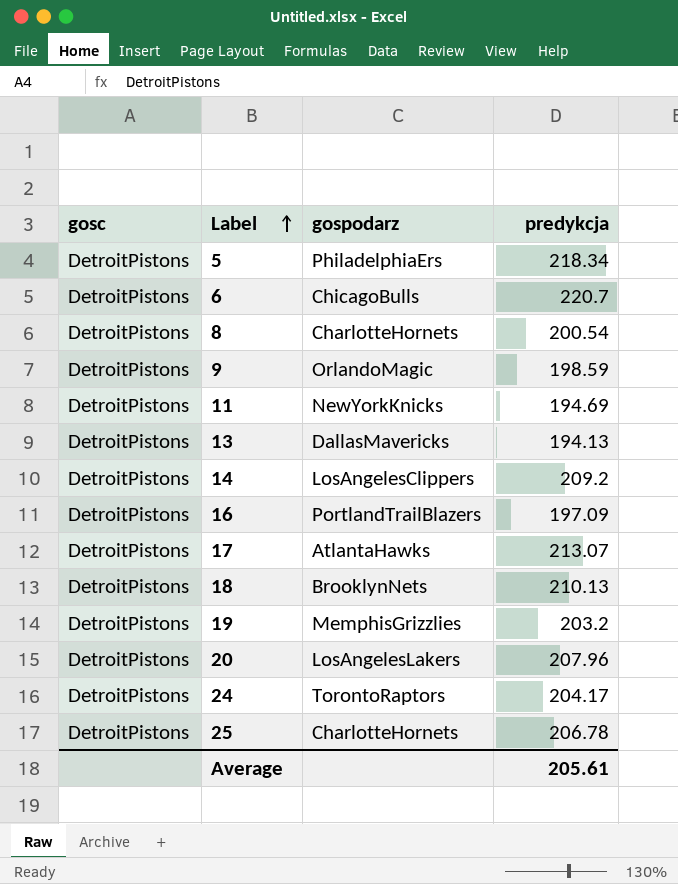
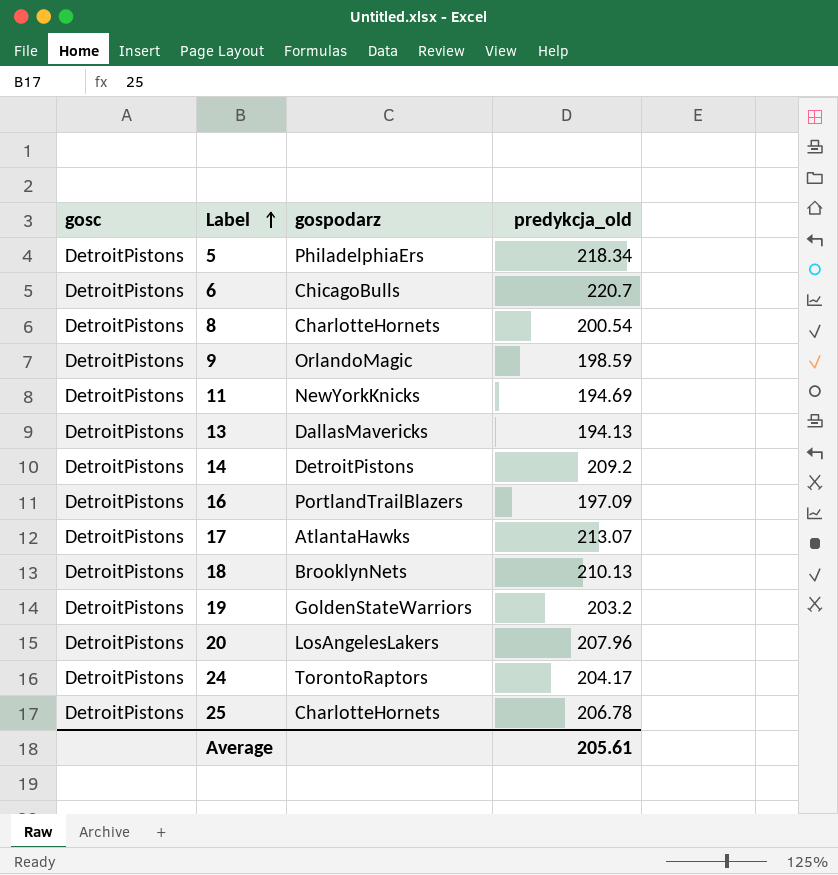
column name: predykcja -> predykcja_old
14 | gospodarz: LosAngelesClippers -> DetroitPistons
19 | gospodarz: MemphisGrizzlies -> GoldenStateWarriors

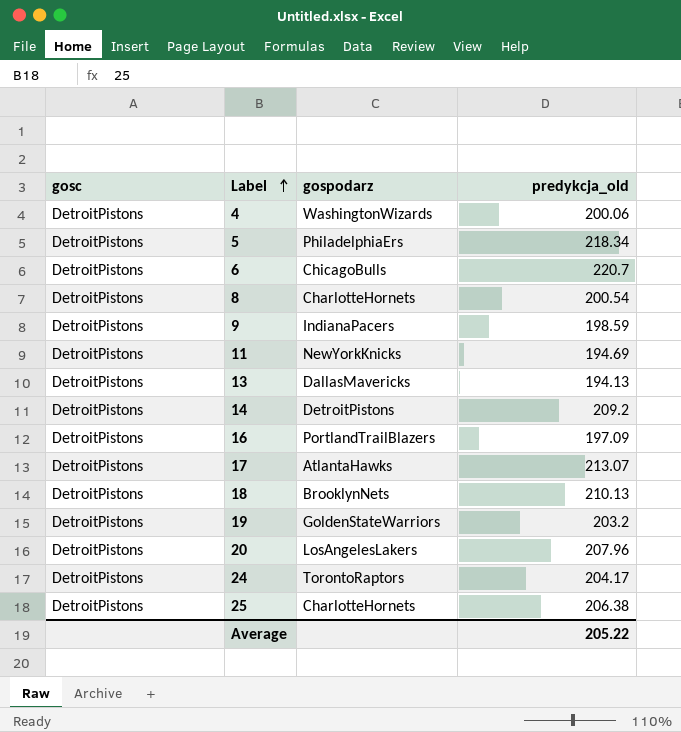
row 4: none -> DetroitPistons | WashingtonWizards | 200.06
9 | gospodarz: OrlandoMagic -> IndianaPacers
25 | predykcja_old: 206.78 -> 206.38
Average | predykcja_old: 205.61 -> 205.22

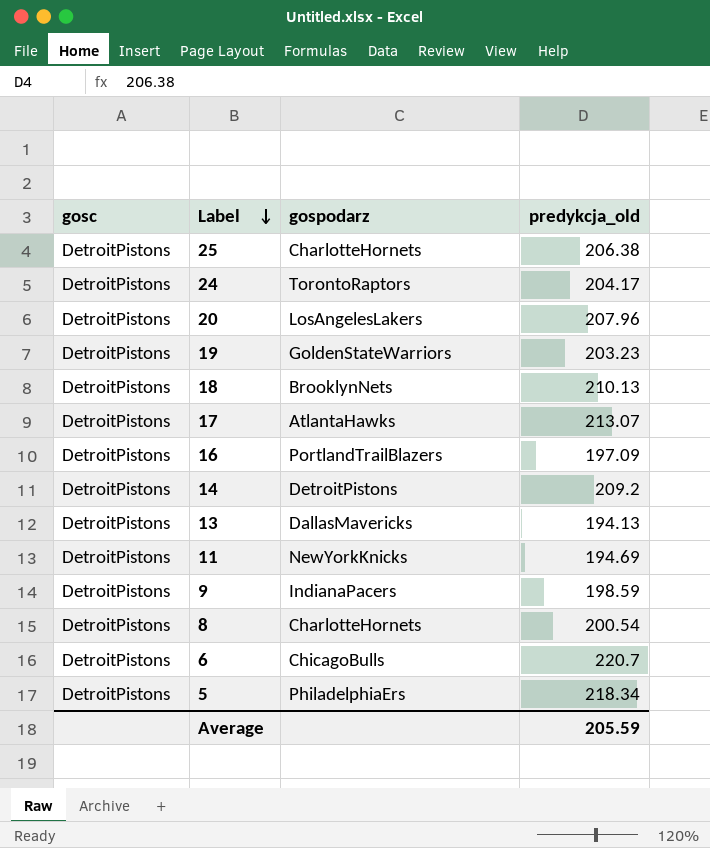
row order: Label ascending -> Label descending
row 4: DetroitPistons | WashingtonWizards | 200.06 -> none
19 | predykcja_old: 203.2 -> 203.23
Average | predykcja_old: 205.22 -> 205.59

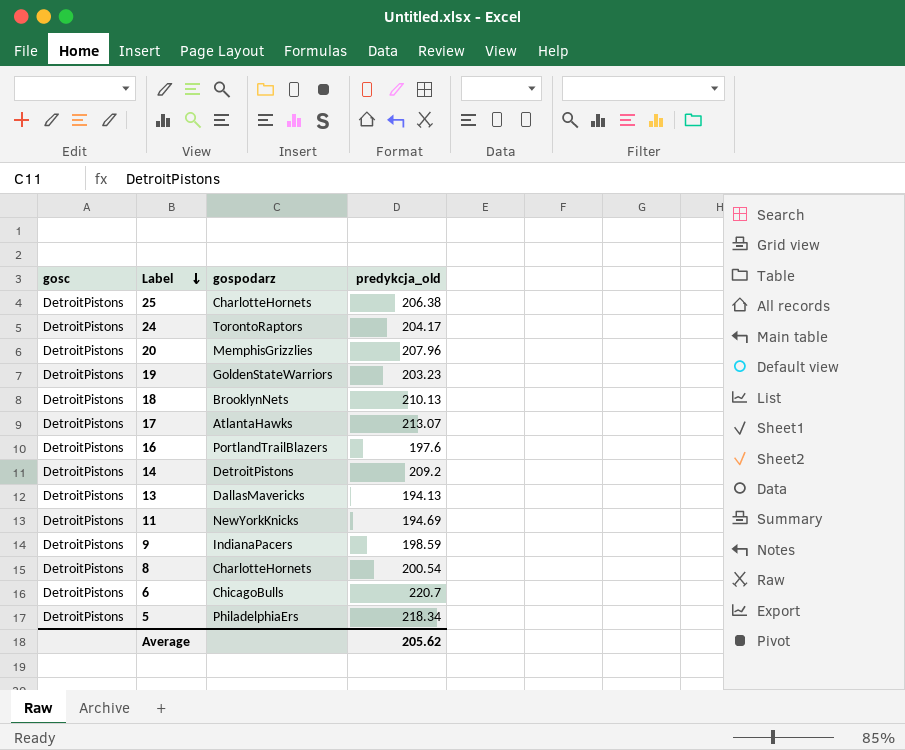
20 | gospodarz: LosAngelesLakers -> MemphisGrizzlies
16 | predykcja_old: 197.09 -> 197.6
Average | predykcja_old: 205.59 -> 205.62

